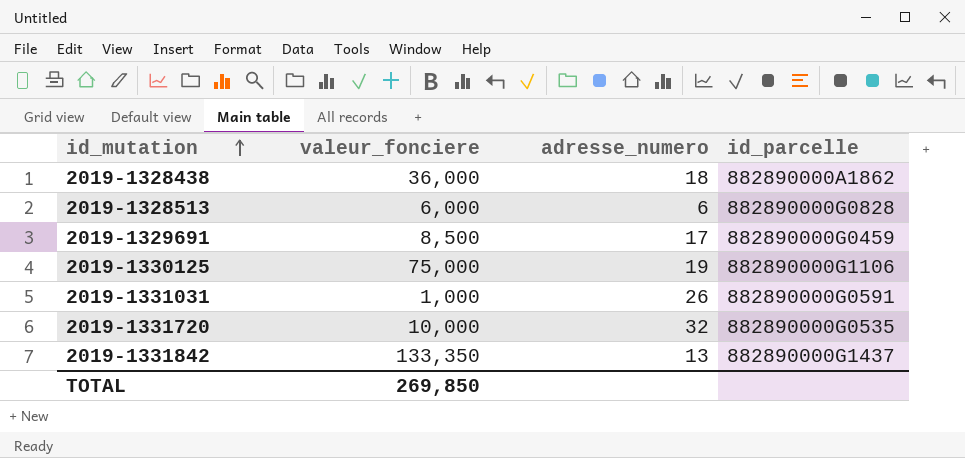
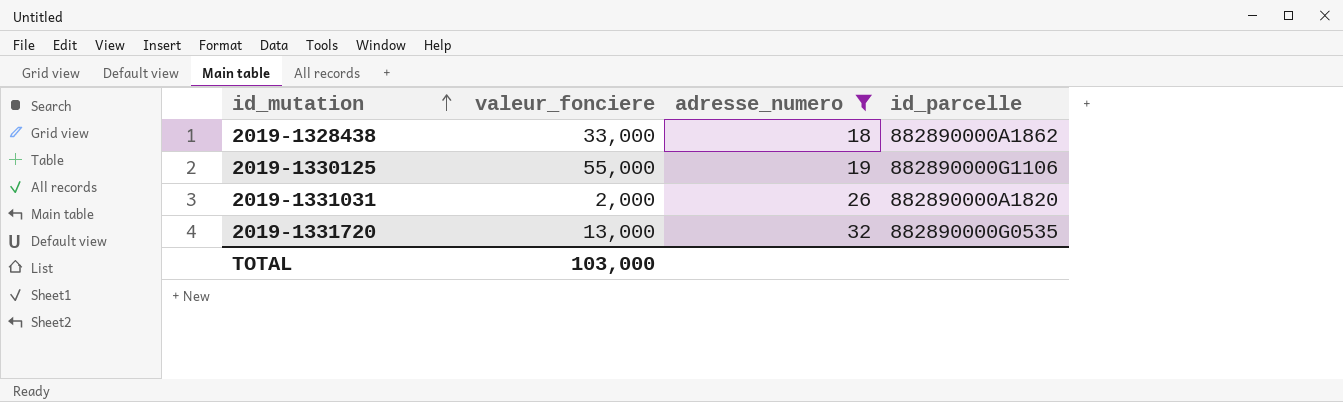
filter: none -> adresse_numero >= 18
2019-1328438 | valeur_fonciere: 36,000 -> 33,000
2019-1330125 | valeur_fonciere: 75,000 -> 55,000
2019-1331031 | valeur_fonciere: 1,000 -> 2,000
2019-1331031 | id_parcelle: 882890000G0591 -> 882890000A1820
2019-1331720 | valeur_fonciere: 10,000 -> 13,000
TOTAL | valeur_fonciere: 269,850 -> 103,000

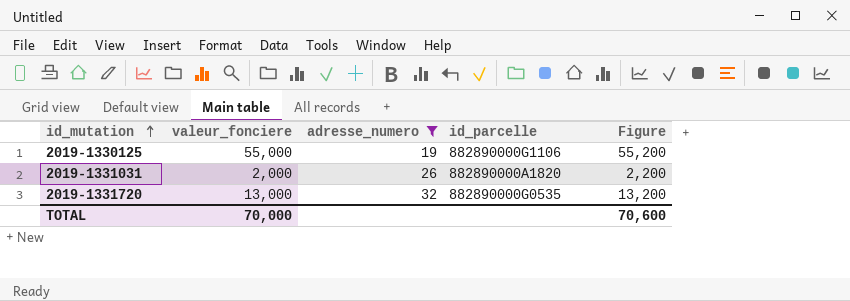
column Figure | formula: none -> [valeur_fonciere] + 200
row 2019-1328438: 33,000 | 18 | 882890000A1862 -> none
TOTAL | valeur_fonciere: 103,000 -> 70,000

